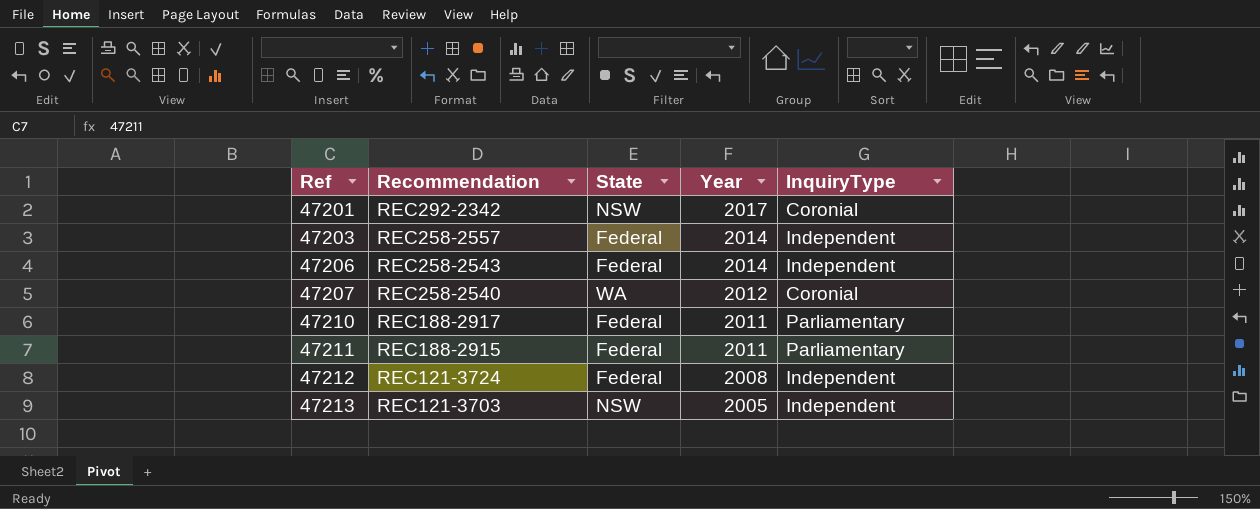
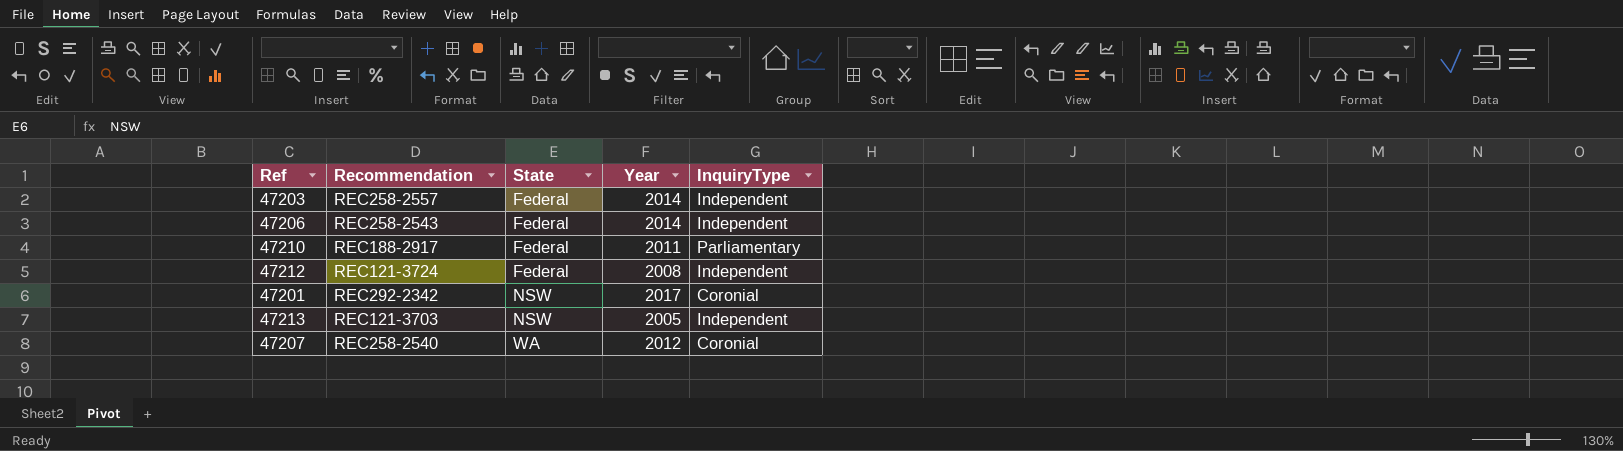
row order: Ref ascending -> State ascending
row 47211: REC188-2915 | Federal | 2011 | Parliamentary -> none

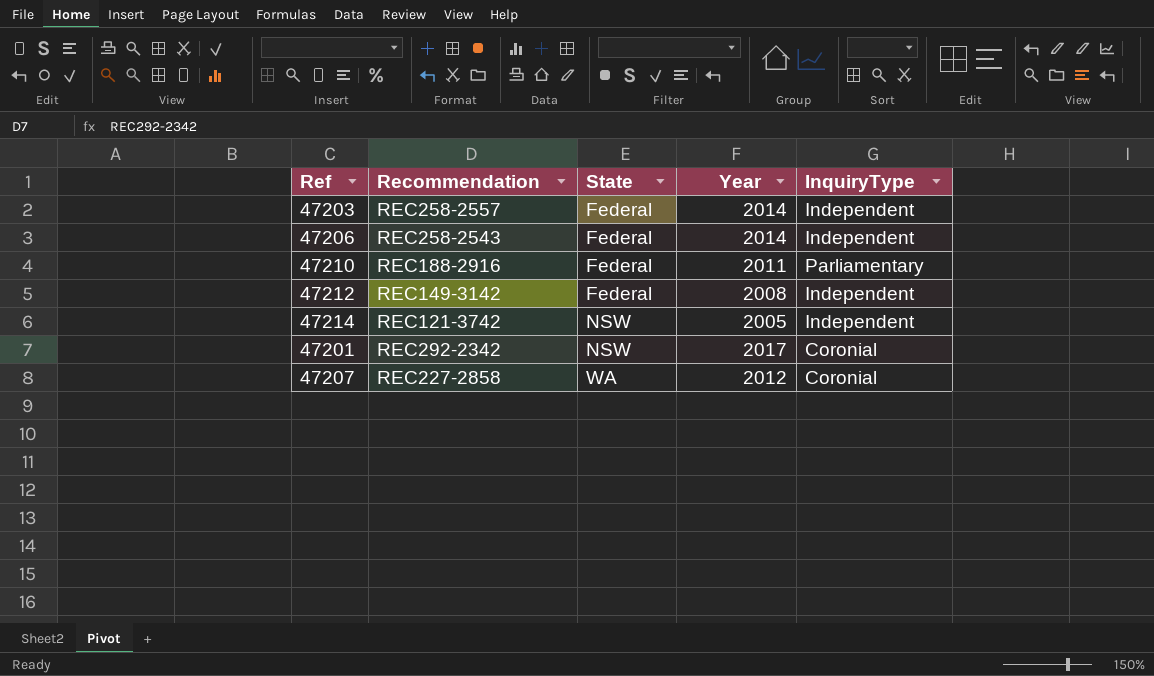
row 47213: REC121-3703 | NSW | 2005 | Independent -> none
47210 | Recommendation: REC188-2917 -> REC188-2916
47212 | Recommendation: REC121-3724 -> REC149-3142
row 47214: none -> REC121-3742 | NSW | 2005 | Independent
47207 | Recommendation: REC258-2540 -> REC227-2858

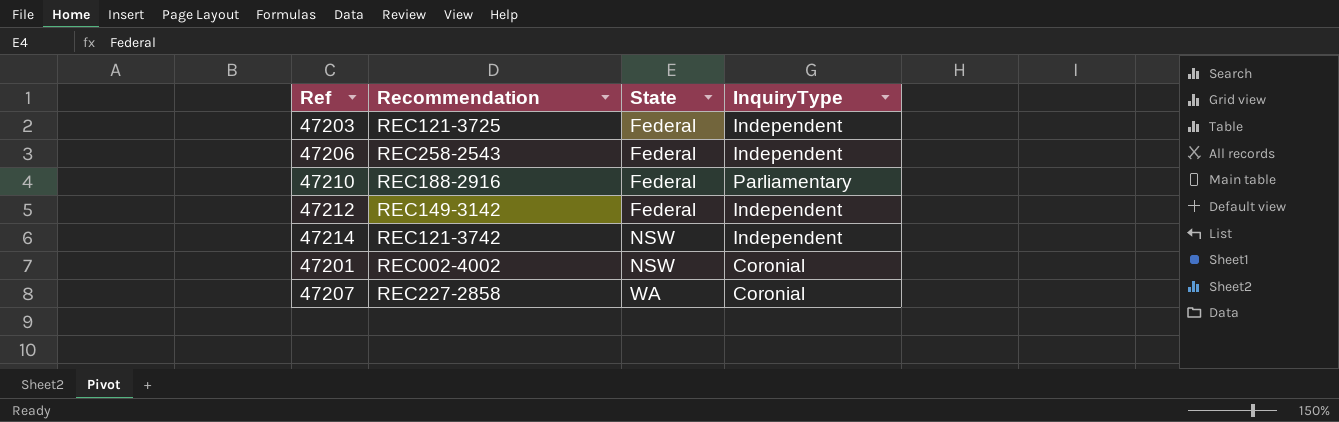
column Year | position: 4 -> none
47203 | Recommendation: REC258-2557 -> REC121-3725
47201 | Recommendation: REC292-2342 -> REC002-4002

